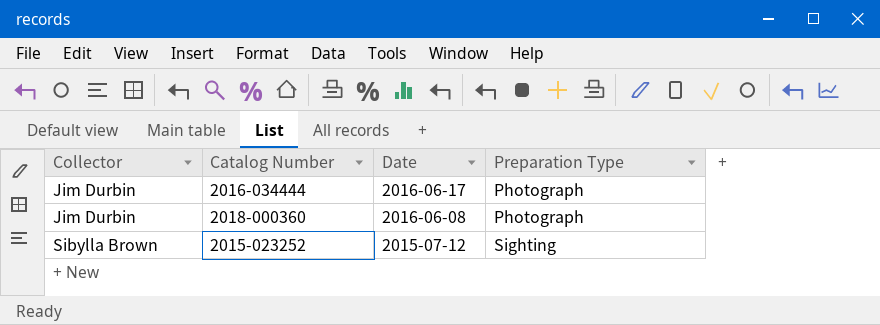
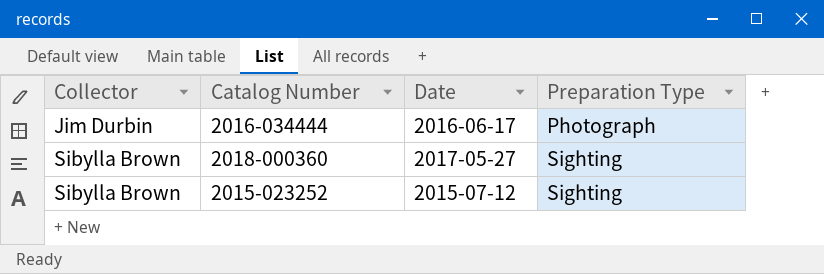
2018-000360 | Collector: Jim Durbin -> Sibylla Brown
2018-000360 | Date: 2016-06-08 -> 2017-05-27
2018-000360 | Preparation Type: Photograph -> Sighting

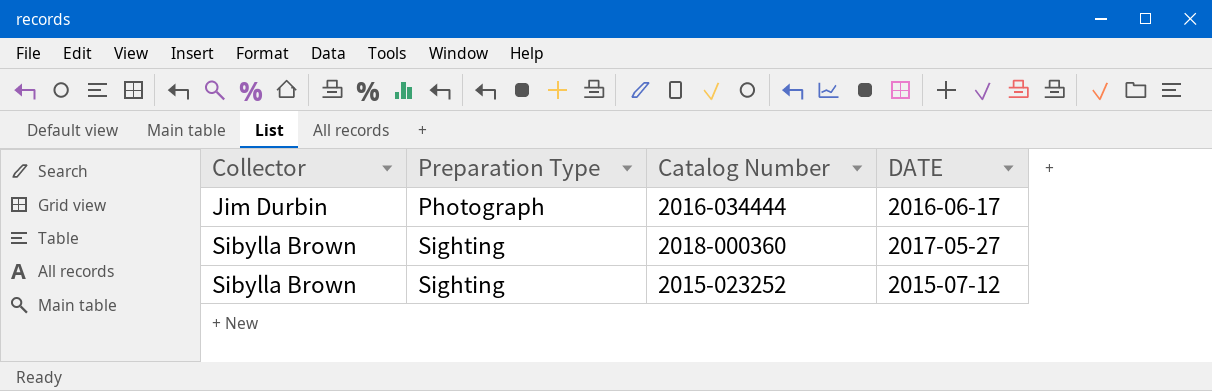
column Preparation Type | position: 4 -> 2
column name: Date -> DATE

